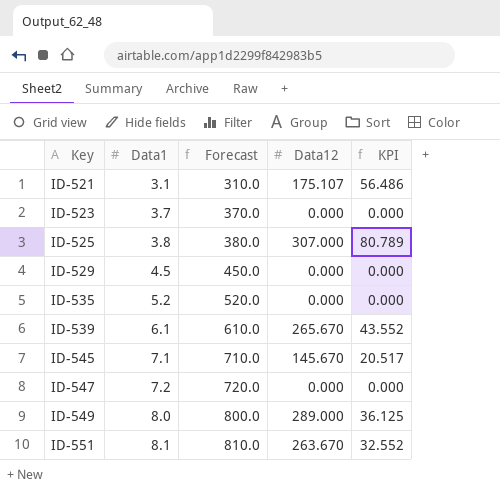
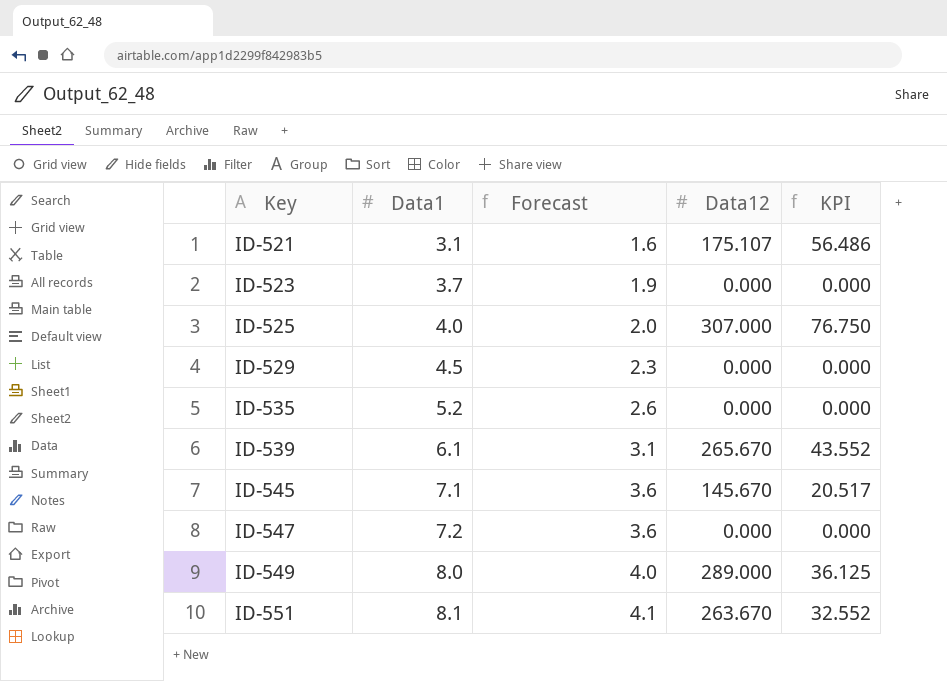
column Forecast | formula: [Data1] * 100 -> [Data1] * 0.5
ID-525 | Data1: 3.8 -> 4.0
ID-525 | KPI: 80.789 -> 76.750

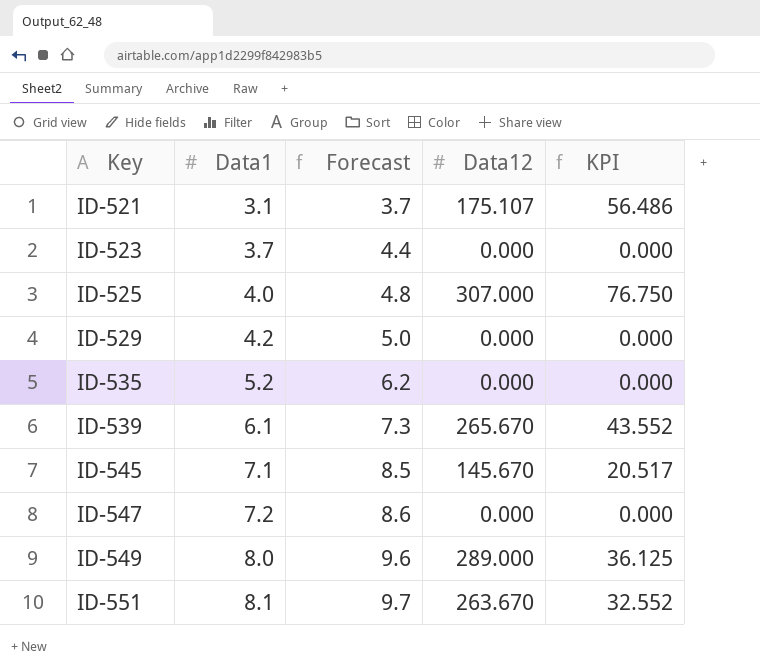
column Forecast | formula: [Data1] * 0.5 -> [Data1] * 1.2
ID-529 | Data1: 4.5 -> 4.2

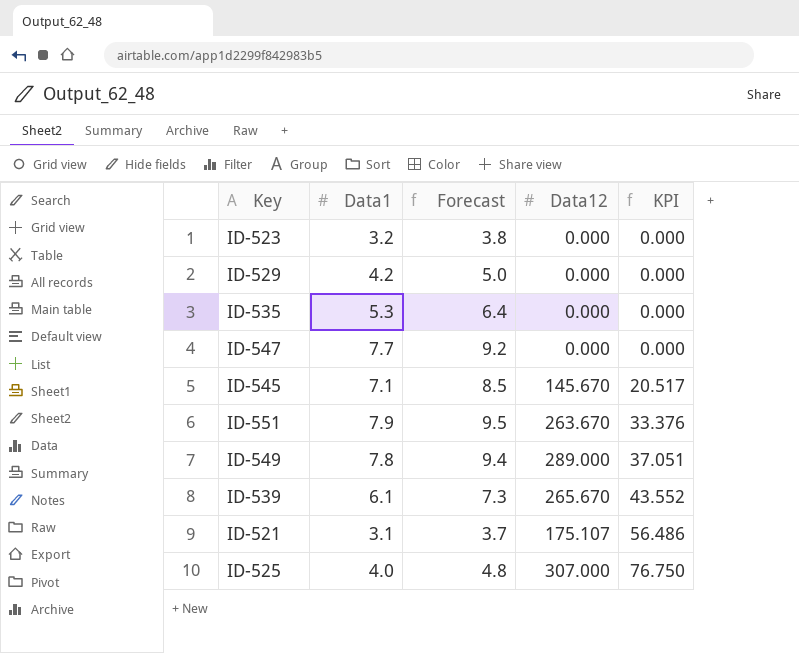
row order: Key ascending -> KPI ascending
ID-523 | Data1: 3.7 -> 3.2
ID-523 | Forecast: 4.4 -> 3.8
ID-535 | Data1: 5.2 -> 5.3
ID-535 | Forecast: 6.2 -> 6.4
ID-547 | Data1: 7.2 -> 7.7
ID-547 | Forecast: 8.6 -> 9.2
ID-551 | Data1: 8.1 -> 7.9
ID-551 | Forecast: 9.7 -> 9.5
ID-551 | KPI: 32.552 -> 33.376
ID-549 | Data1: 8.0 -> 7.8
ID-549 | Forecast: 9.6 -> 9.4
ID-549 | KPI: 36.125 -> 37.051

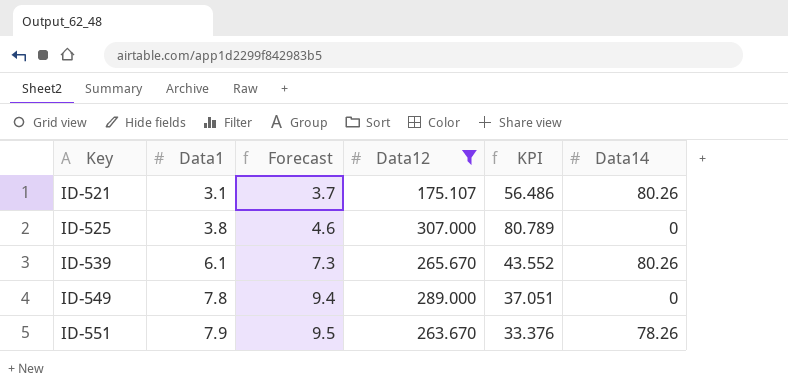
filter: none -> Data12 >= 175.107
row order: KPI ascending -> Key ascending
column Data14 | position: none -> 6
ID-525 | Data1: 4.0 -> 3.8
ID-525 | Forecast: 4.8 -> 4.6
ID-525 | KPI: 76.750 -> 80.789

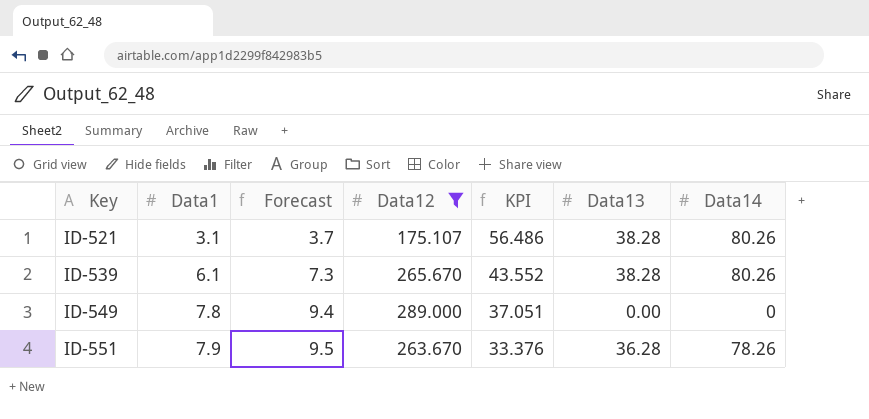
column Data13 | position: none -> 6
row ID-525: 3.8 | 4.6 | 307.000 | 80.789 | 0 -> none

